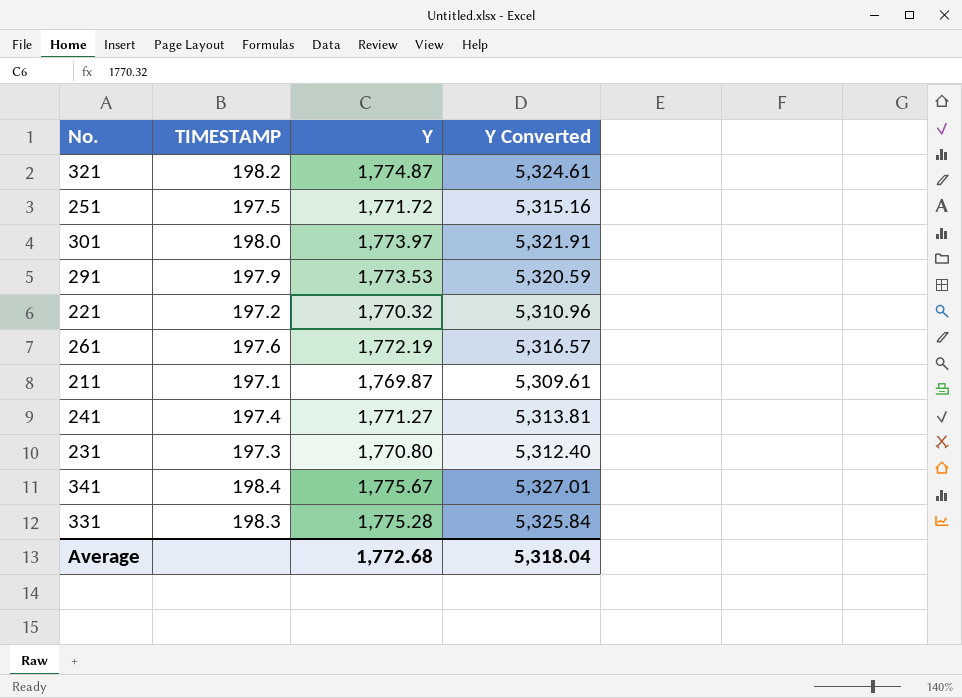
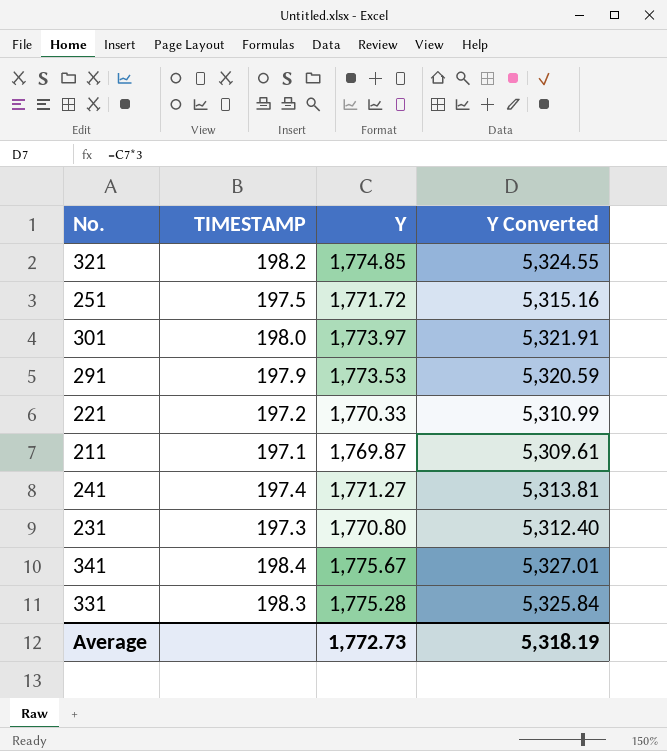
row 261: 197.6 | 1,772.19 | 5,316.57 -> none
321 | Y: 1,774.87 -> 1,774.85
321 | Y Converted: 5,324.61 -> 5,324.55
221 | Y: 1,770.32 -> 1,770.33
221 | Y Converted: 5,310.96 -> 5,310.99
Average | Y: 1,772.68 -> 1,772.73
Average | Y Converted: 5,318.04 -> 5,318.19

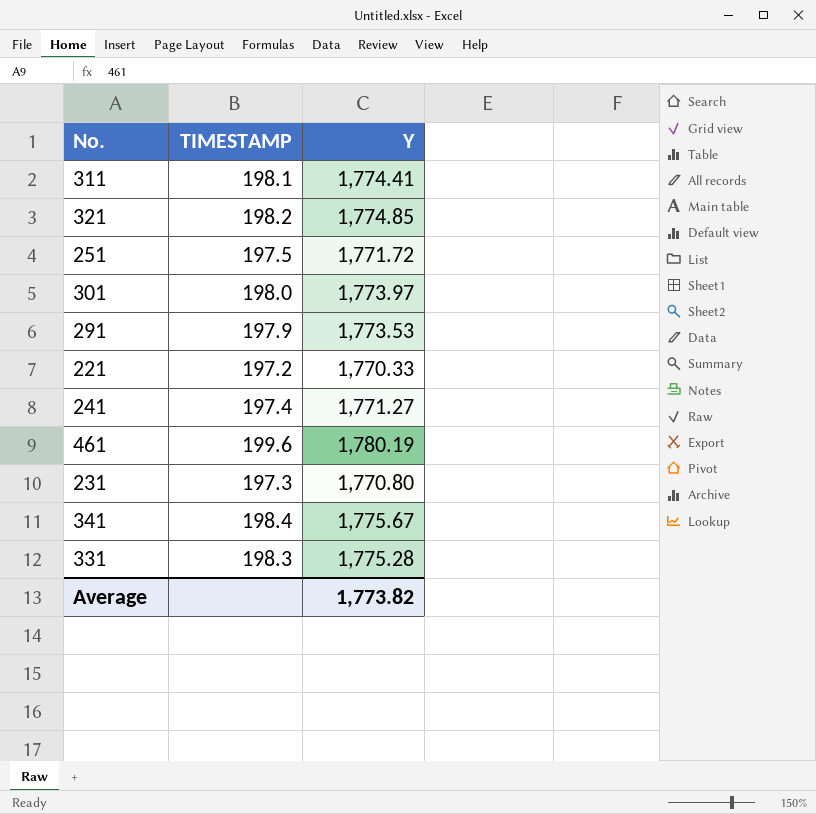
column Y Converted | formula: [Y] * 3 -> none
row 211: 197.1 | 1,769.87 | 5,309.61 -> none
row 311: none -> 198.1 | 1,774.41
row 461: none -> 199.6 | 1,780.19
Average | Y: 1,772.73 -> 1,773.82

